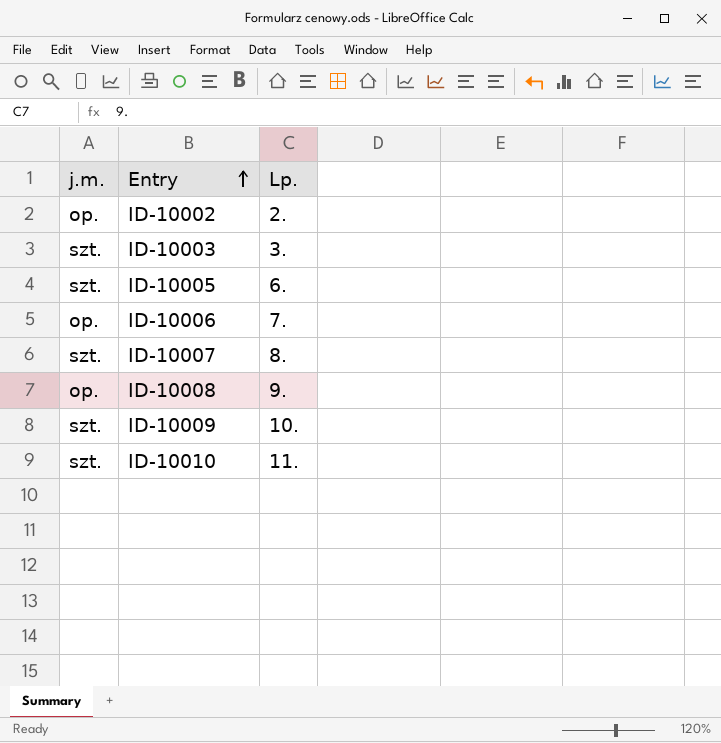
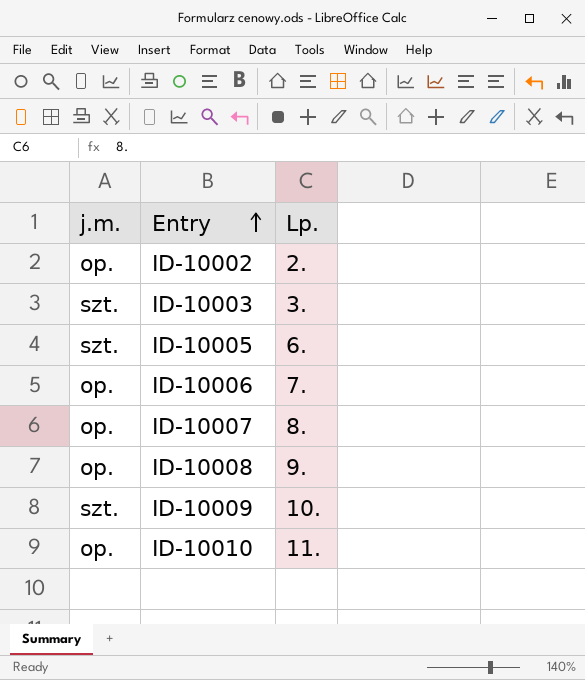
ID-10007 | j.m.: szt. -> op.
ID-10010 | j.m.: szt. -> op.

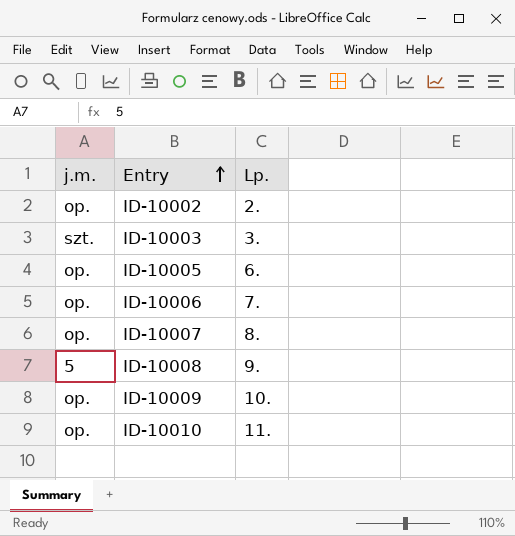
ID-10005 | j.m.: szt. -> op.
ID-10008 | j.m.: op. -> 5
ID-10009 | j.m.: szt. -> op.

